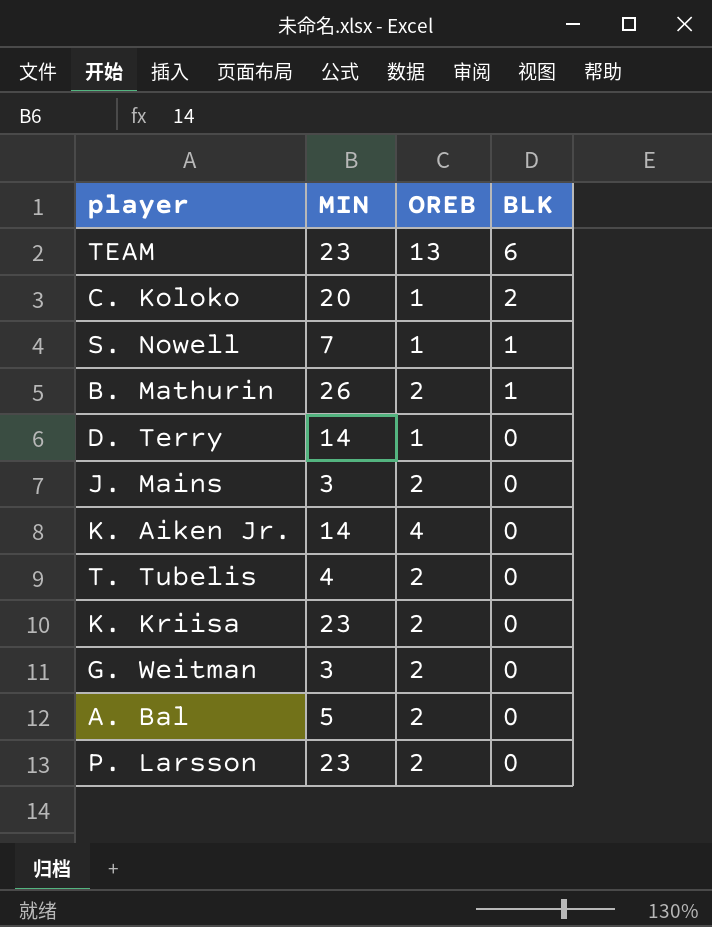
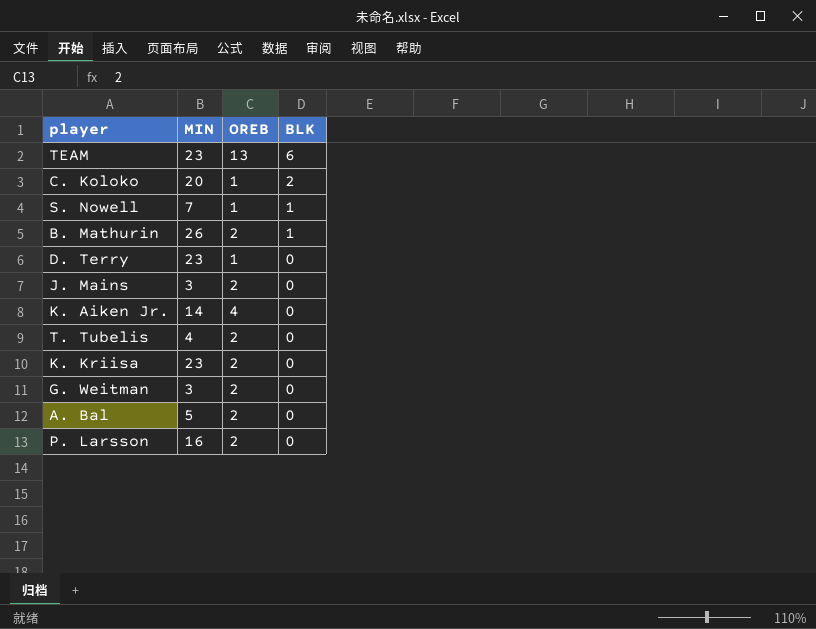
D. Terry | MIN: 14 -> 23
P. Larsson | MIN: 23 -> 16

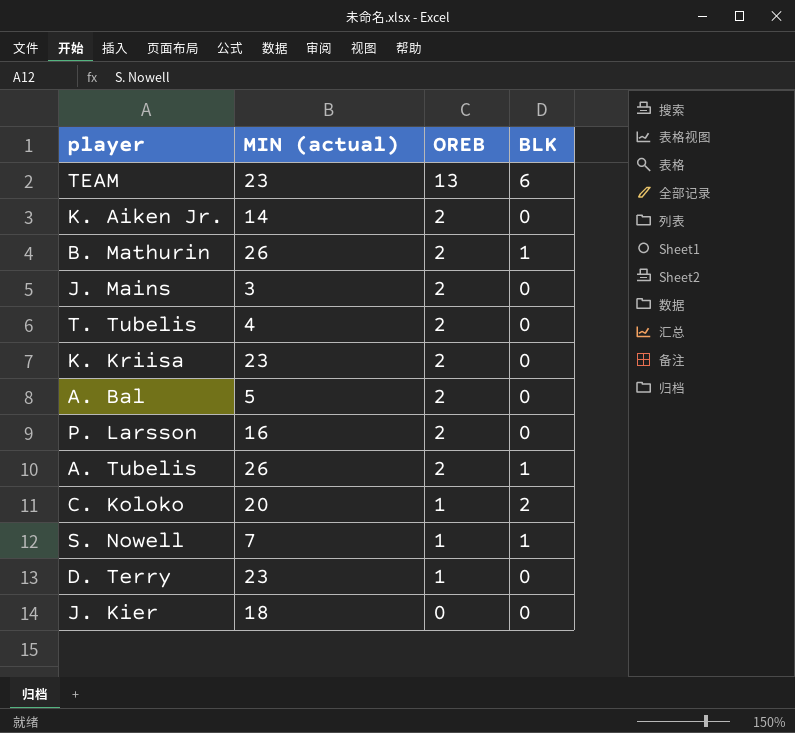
row order: BLK descending -> OREB descending
column name: MIN -> MIN (actual)
row G. Weitman: 3 | 2 | 0 -> none
K. Aiken Jr. | OREB: 4 -> 2
row A. Tubelis: none -> 26 | 2 | 1
row J. Kier: none -> 18 | 0 | 0

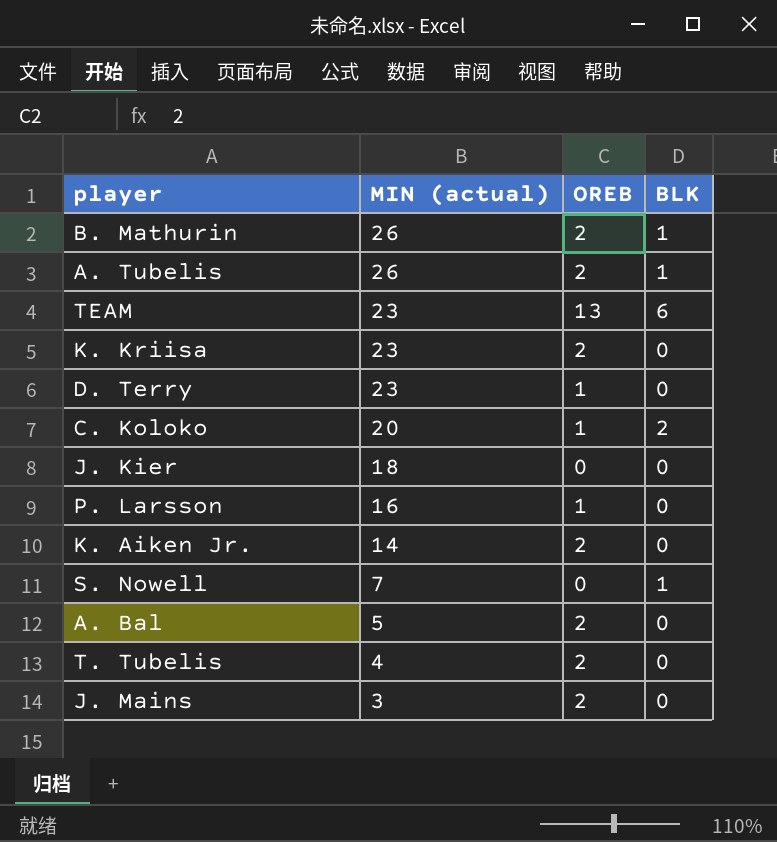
row order: OREB descending -> MIN (actual) descending
P. Larsson | OREB: 2 -> 1
S. Nowell | OREB: 1 -> 0

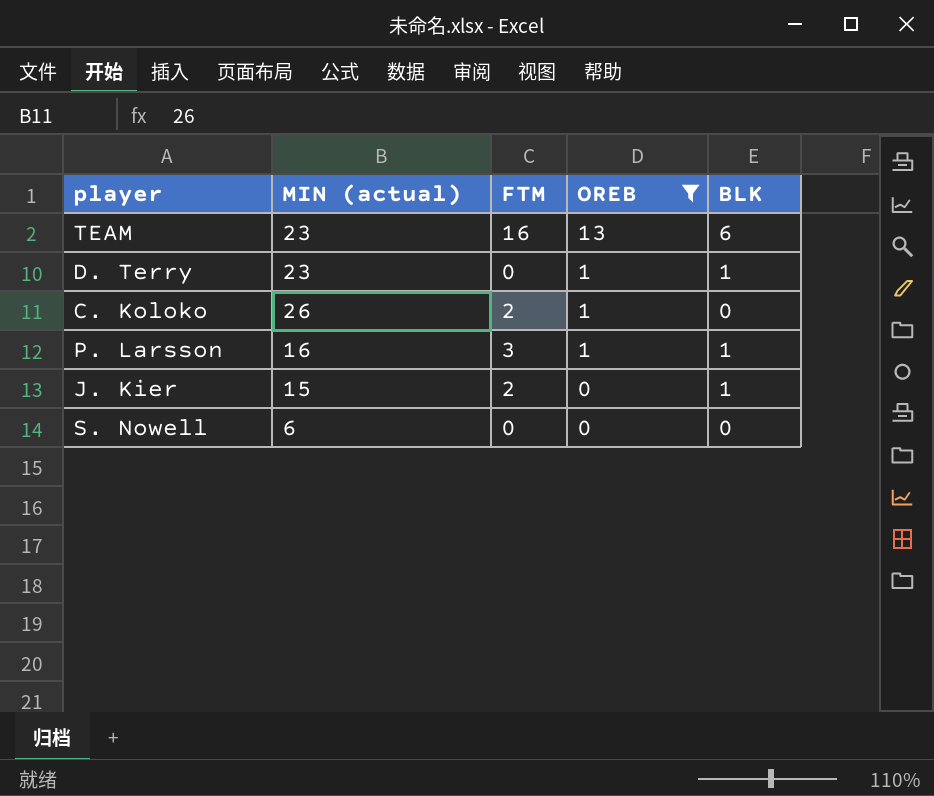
filter: none -> OREB != 2
row order: MIN (actual) descending -> OREB descending
column FTM | position: none -> 3
D. Terry | BLK: 0 -> 1
C. Koloko | MIN (actual): 20 -> 26
C. Koloko | BLK: 2 -> 0
P. Larsson | BLK: 0 -> 1
J. Kier | MIN (actual): 18 -> 15
J. Kier | BLK: 0 -> 1
S. Nowell | MIN (actual): 7 -> 6
S. Nowell | BLK: 1 -> 0

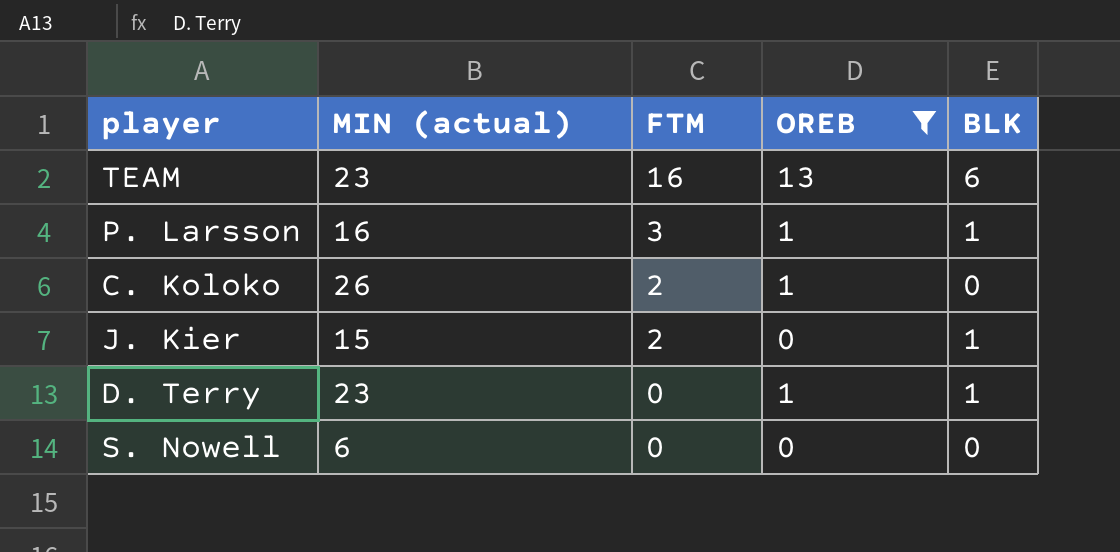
row order: OREB descending -> FTM descending

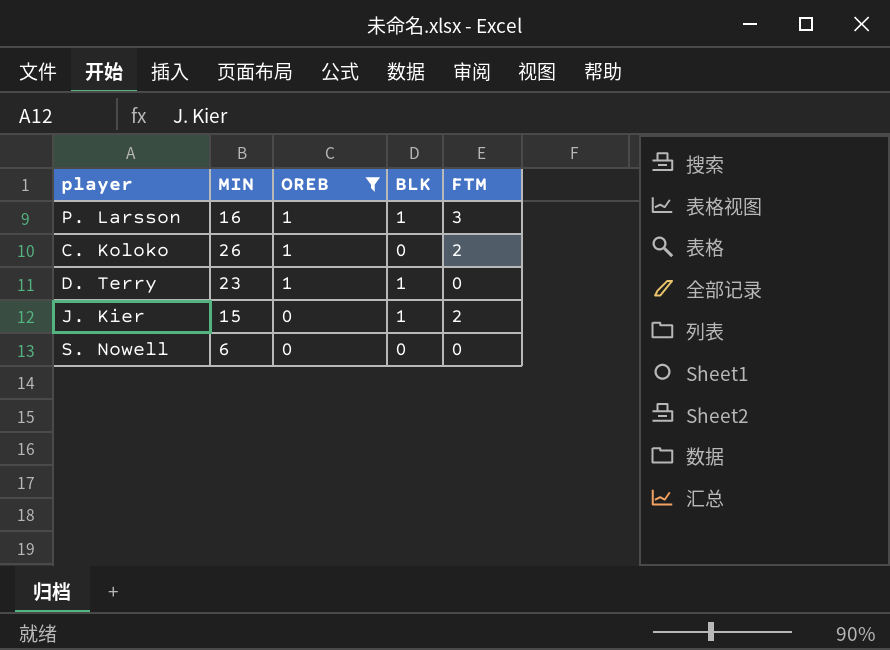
row order: FTM descending -> OREB descending
column name: MIN (actual) -> MIN
column FTM | position: 3 -> 5
row TEAM: 23 | 16 | 13 | 6 -> none

